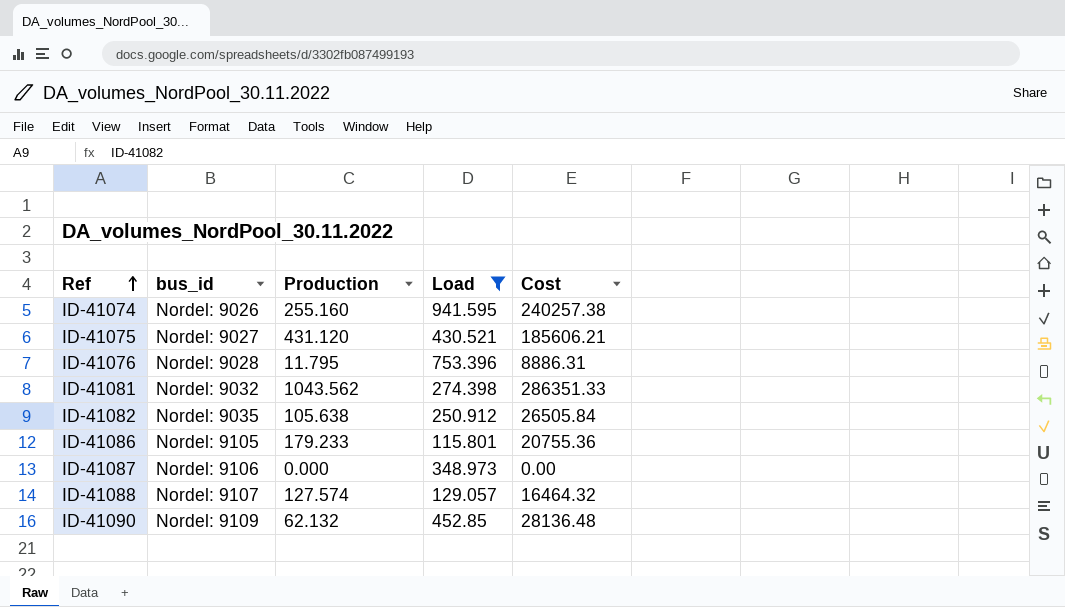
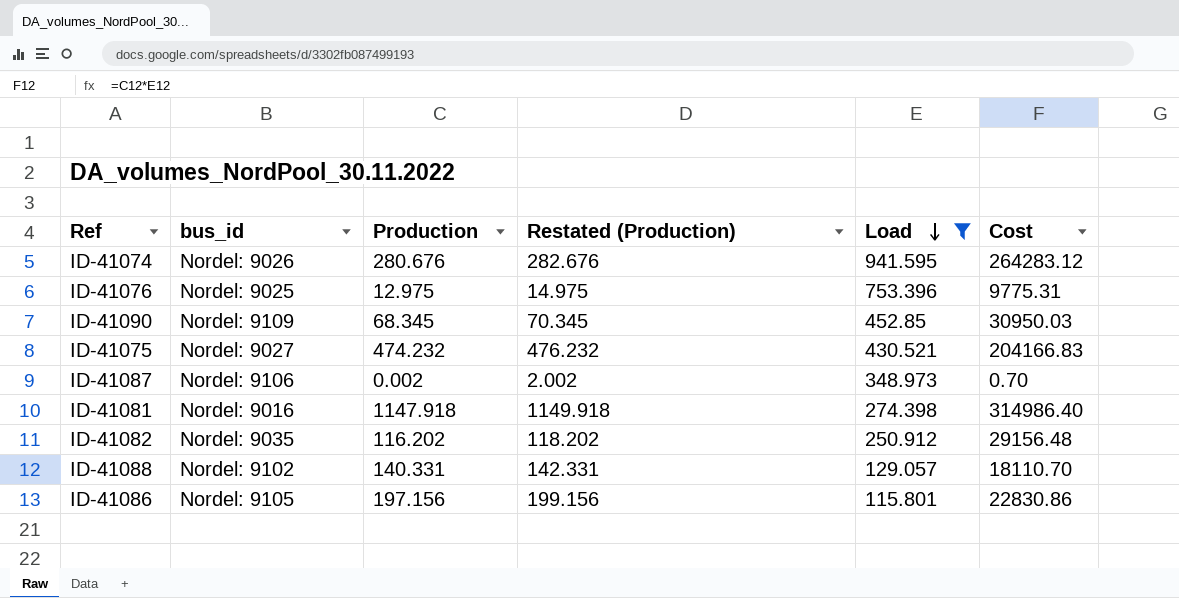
row order: Ref ascending -> Load descending
column Restated (Production) | formula: none -> [Production] + 2
ID-41074 | Production: 255.160 -> 280.676
ID-41074 | Cost: 240257.38 -> 264283.12
ID-41076 | bus_id: Nordel: 9028 -> Nordel: 9025
ID-41076 | Production: 11.795 -> 12.975
ID-41076 | Cost: 8886.31 -> 9775.31
ID-41090 | Production: 62.132 -> 68.345
ID-41090 | Cost: 28136.48 -> 30950.03
ID-41075 | Production: 431.120 -> 474.232
ID-41075 | Cost: 185606.21 -> 204166.83
ID-41087 | Production: 0.000 -> 0.002
ID-41087 | Cost: 0.00 -> 0.70
ID-41081 | bus_id: Nordel: 9032 -> Nordel: 9016
ID-41081 | Production: 1043.562 -> 1147.918
ID-41081 | Cost: 286351.33 -> 314986.40
ID-41082 | Production: 105.638 -> 116.202
ID-41082 | Cost: 26505.84 -> 29156.48
ID-41088 | bus_id: Nordel: 9107 -> Nordel: 9102
ID-41088 | Production: 127.574 -> 140.331
ID-41088 | Cost: 16464.32 -> 18110.70
ID-41086 | Production: 179.233 -> 197.156
ID-41086 | Cost: 20755.36 -> 22830.86

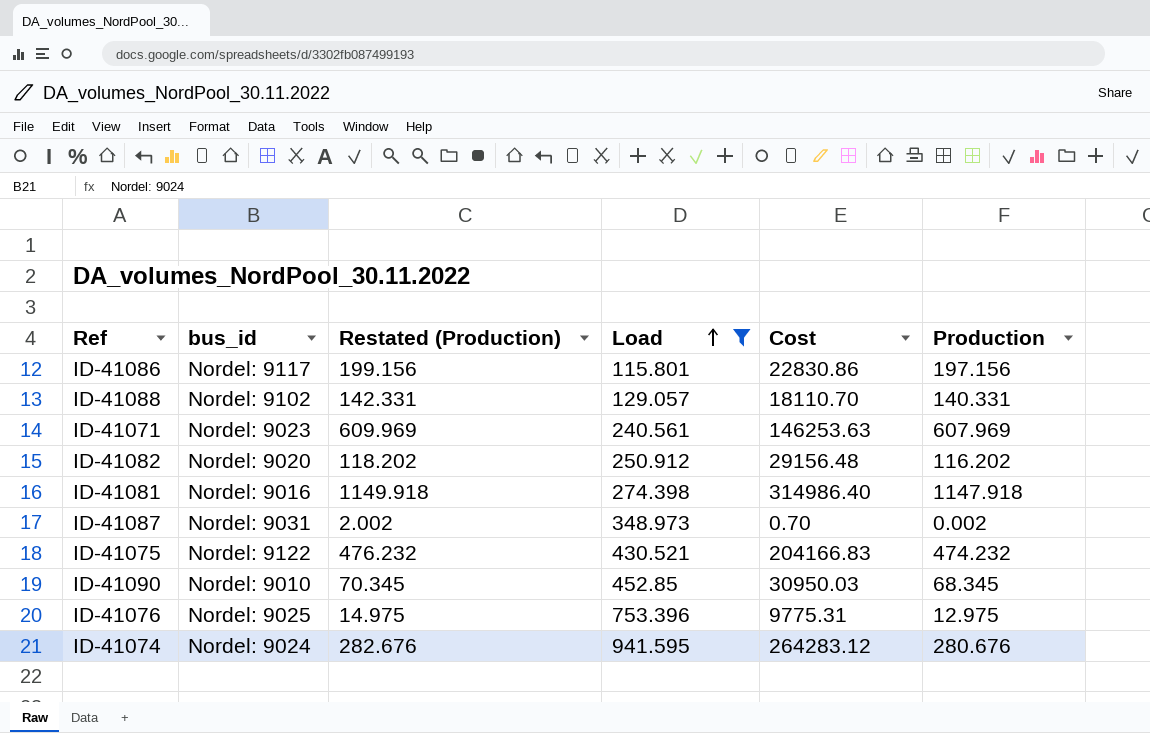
row order: Load descending -> Load ascending
column Production | position: 3 -> 6
ID-41086 | bus_id: Nordel: 9105 -> Nordel: 9117
row ID-41071: none -> Nordel: 9023 | 609.969 | 240.561 | 146253.63 | 607.969
ID-41082 | bus_id: Nordel: 9035 -> Nordel: 9020
ID-41087 | bus_id: Nordel: 9106 -> Nordel: 9031
ID-41075 | bus_id: Nordel: 9027 -> Nordel: 9122
ID-41090 | bus_id: Nordel: 9109 -> Nordel: 9010
ID-41074 | bus_id: Nordel: 9026 -> Nordel: 9024

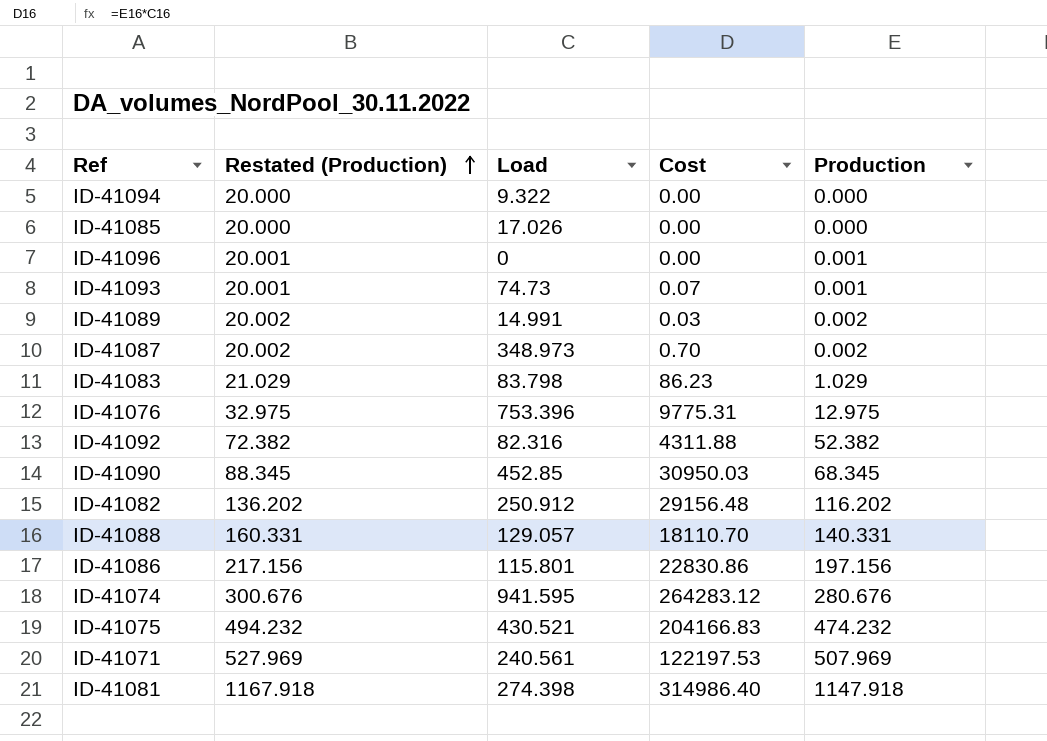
filter: Load >= 115.801 -> none
row order: Load ascending -> Restated (Production) ascending
column bus_id | position: 2 -> none
column Restated (Production) | formula: [Production] + 2 -> [Production] + 20
ID-41071 | Cost: 146253.63 -> 122197.53
ID-41071 | Production: 607.969 -> 507.969

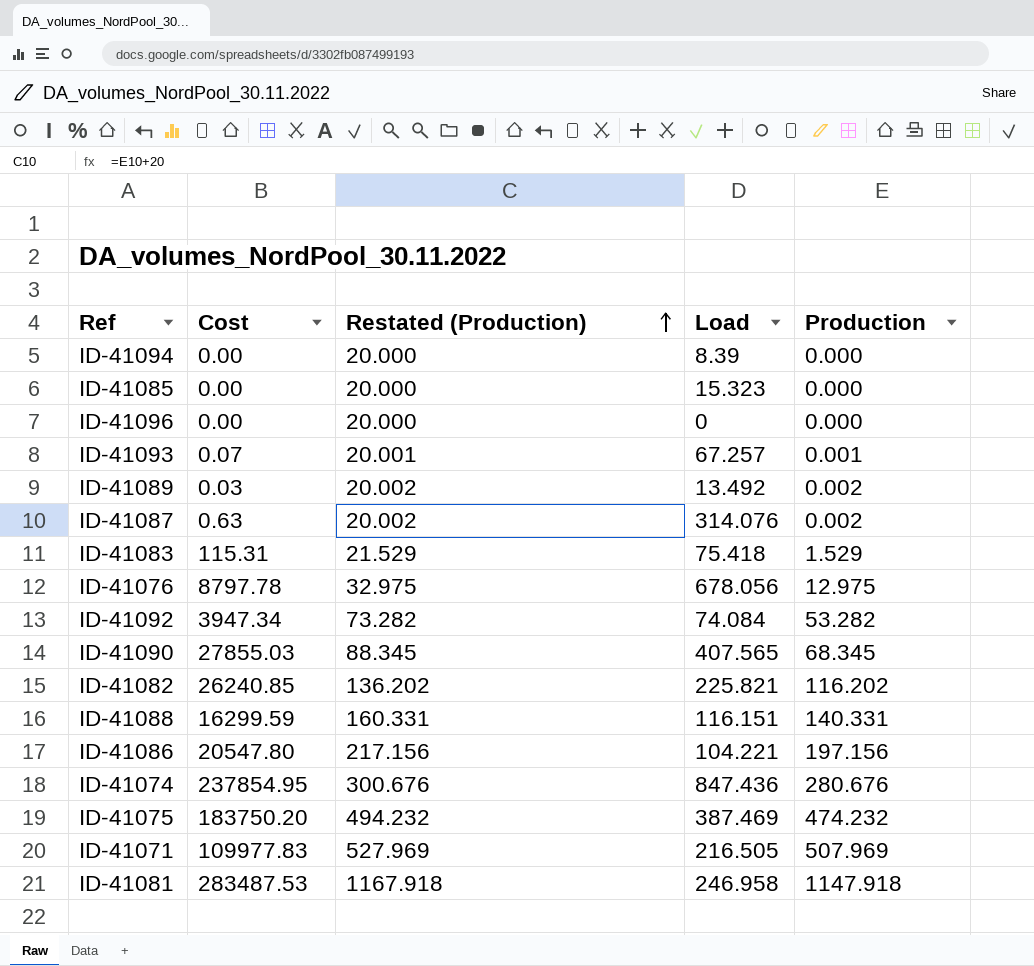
column Cost | position: 4 -> 2
ID-41094 | Load: 9.322 -> 8.39
ID-41085 | Load: 17.026 -> 15.323
ID-41096 | Restated (Production): 20.001 -> 20.000
ID-41096 | Production: 0.001 -> 0.000
ID-41093 | Load: 74.73 -> 67.257
ID-41089 | Load: 14.991 -> 13.492
ID-41087 | Cost: 0.70 -> 0.63
ID-41087 | Load: 348.973 -> 314.076
ID-41083 | Cost: 86.23 -> 115.31
ID-41083 | Restated (Production): 21.029 -> 21.529
ID-41083 | Load: 83.798 -> 75.418
ID-41083 | Production: 1.029 -> 1.529
ID-41076 | Cost: 9775.31 -> 8797.78
ID-41076 | Load: 753.396 -> 678.056
ID-41092 | Cost: 4311.88 -> 3947.34
ID-41092 | Restated (Production): 72.382 -> 73.282
ID-41092 | Load: 82.316 -> 74.084
ID-41092 | Production: 52.382 -> 53.282
ID-41090 | Cost: 30950.03 -> 27855.03
ID-41090 | Load: 452.85 -> 407.565
ID-41082 | Cost: 29156.48 -> 26240.85
ID-41082 | Load: 250.912 -> 225.821
ID-41088 | Cost: 18110.70 -> 16299.59
ID-41088 | Load: 129.057 -> 116.151
ID-41086 | Cost: 22830.86 -> 20547.80
ID-41086 | Load: 115.801 -> 104.221
ID-41074 | Cost: 264283.12 -> 237854.95
ID-41074 | Load: 941.595 -> 847.436
ID-41075 | Cost: 204166.83 -> 183750.20
ID-41075 | Load: 430.521 -> 387.469
ID-41071 | Cost: 122197.53 -> 109977.83
ID-41071 | Load: 240.561 -> 216.505
ID-41081 | Cost: 314986.40 -> 283487.53
ID-41081 | Load: 274.398 -> 246.958

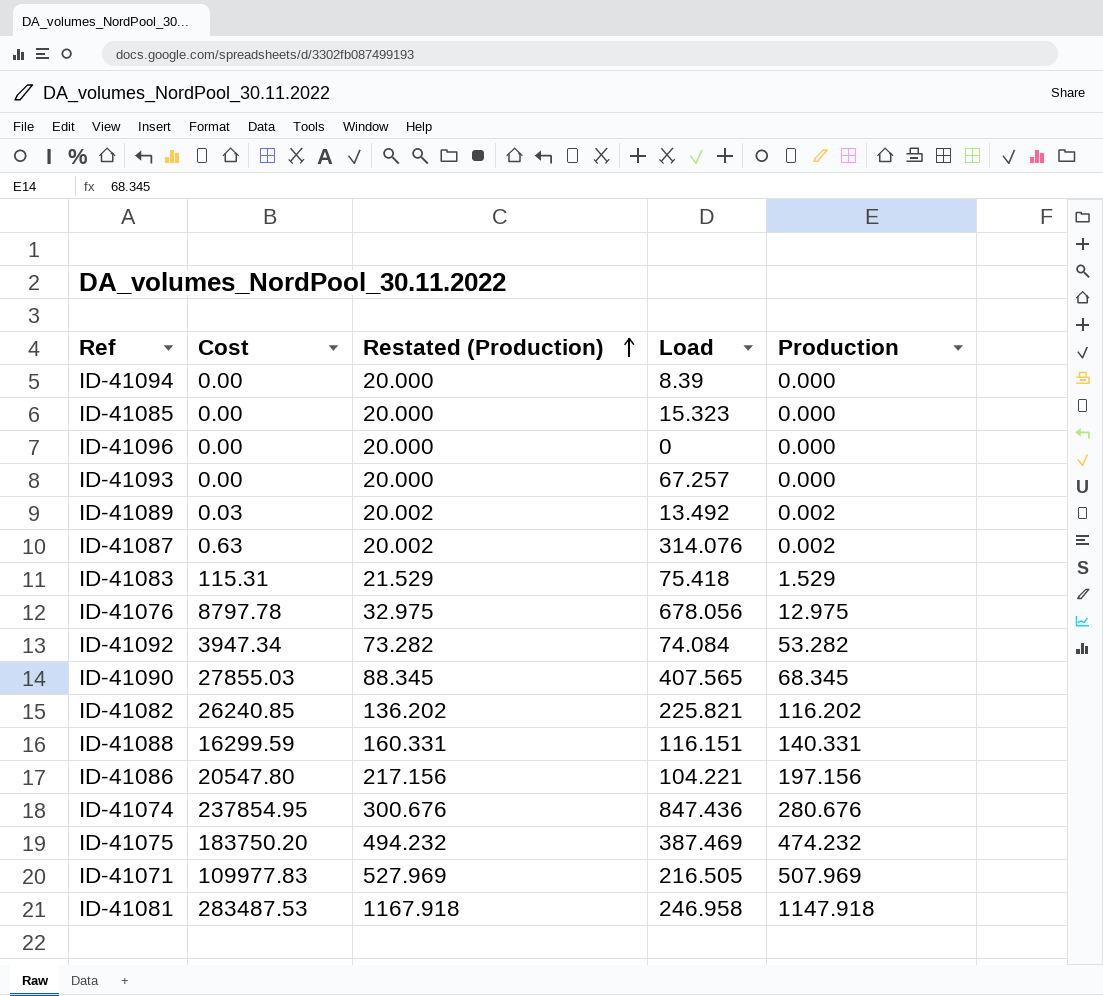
ID-41093 | Cost: 0.07 -> 0.00
ID-41093 | Restated (Production): 20.001 -> 20.000
ID-41093 | Production: 0.001 -> 0.000

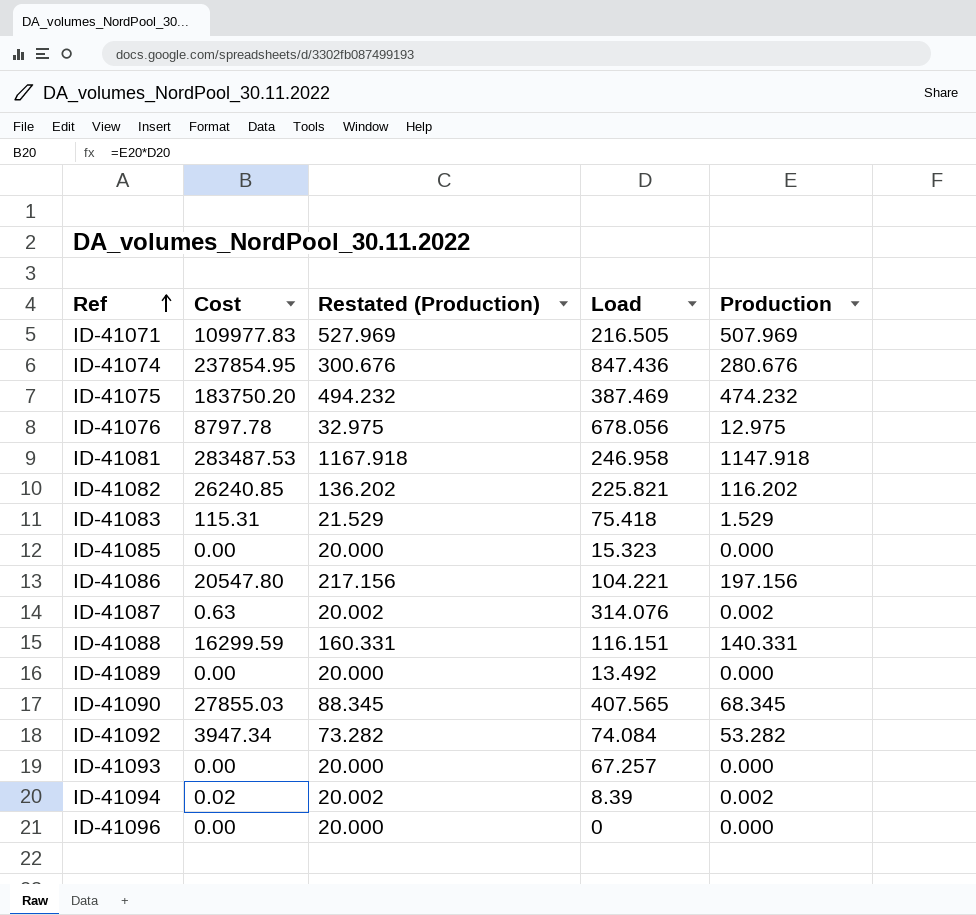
row order: Restated (Production) ascending -> Ref ascending
ID-41089 | Cost: 0.03 -> 0.00
ID-41089 | Restated (Production): 20.002 -> 20.000
ID-41089 | Production: 0.002 -> 0.000
ID-41094 | Cost: 0.00 -> 0.02
ID-41094 | Restated (Production): 20.000 -> 20.002
ID-41094 | Production: 0.000 -> 0.002

